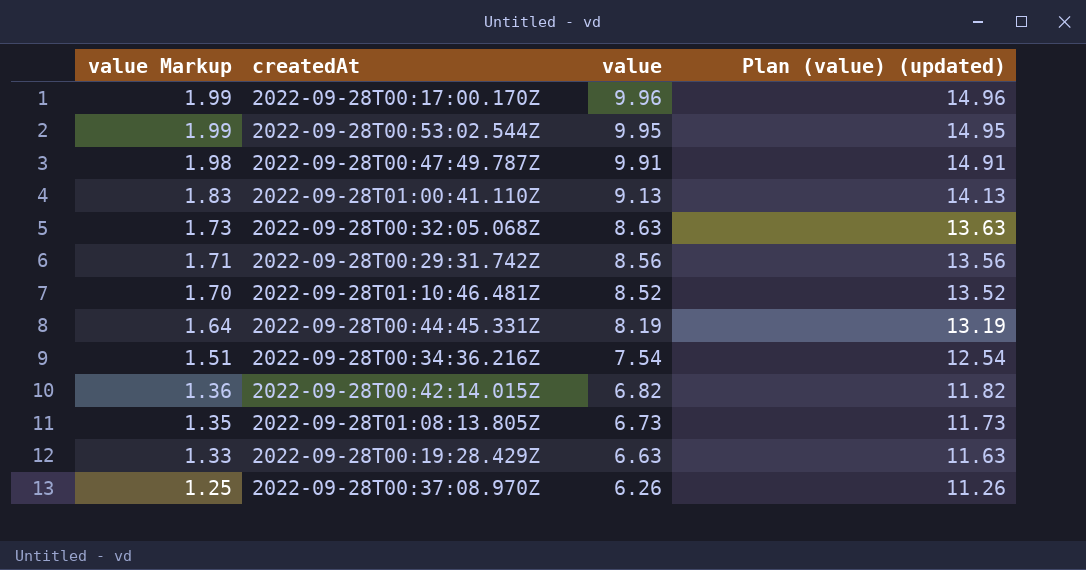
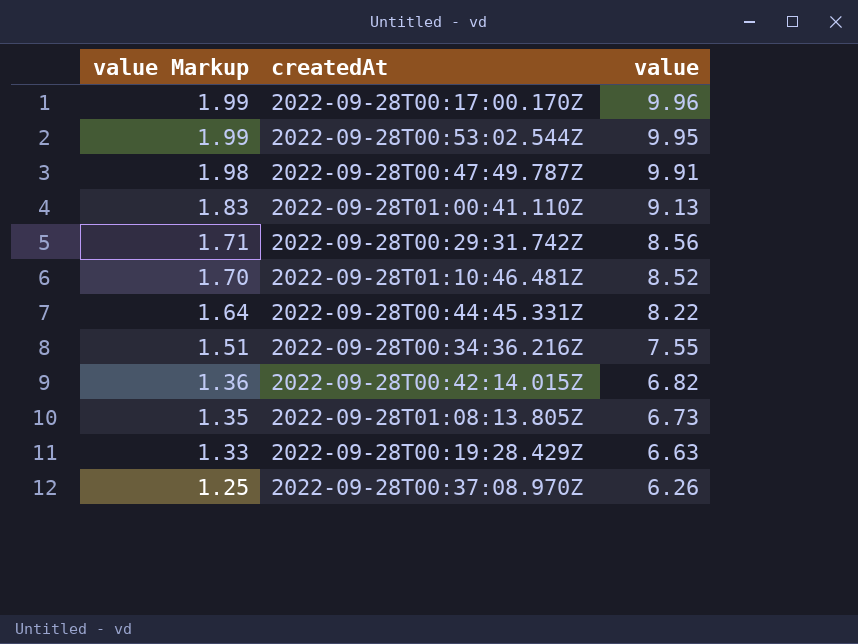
column Plan (value) (updated) | formula: [value] + 5 -> none
row 2022-09-28T00:32:05.068Z: 1.73 | 8.63 | 13.63 -> none
2022-09-28T00:44:45.331Z | value: 8.19 -> 8.22
2022-09-28T00:34:36.216Z | value: 7.54 -> 7.55

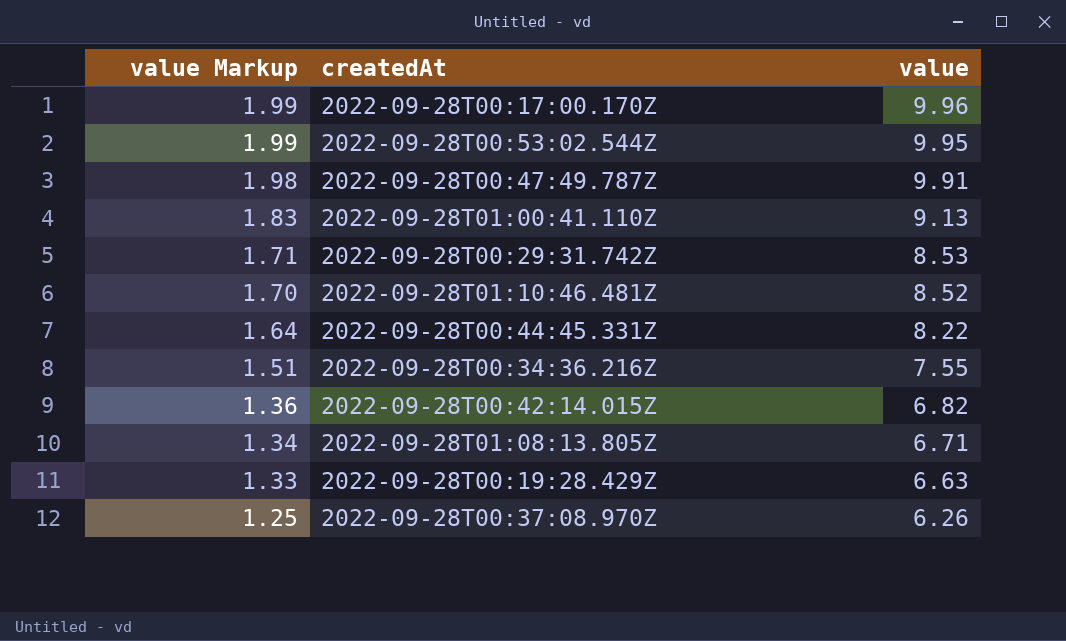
2022-09-28T00:29:31.742Z | value: 8.56 -> 8.53
2022-09-28T01:08:13.805Z | value Markup: 1.35 -> 1.34
2022-09-28T01:08:13.805Z | value: 6.73 -> 6.71

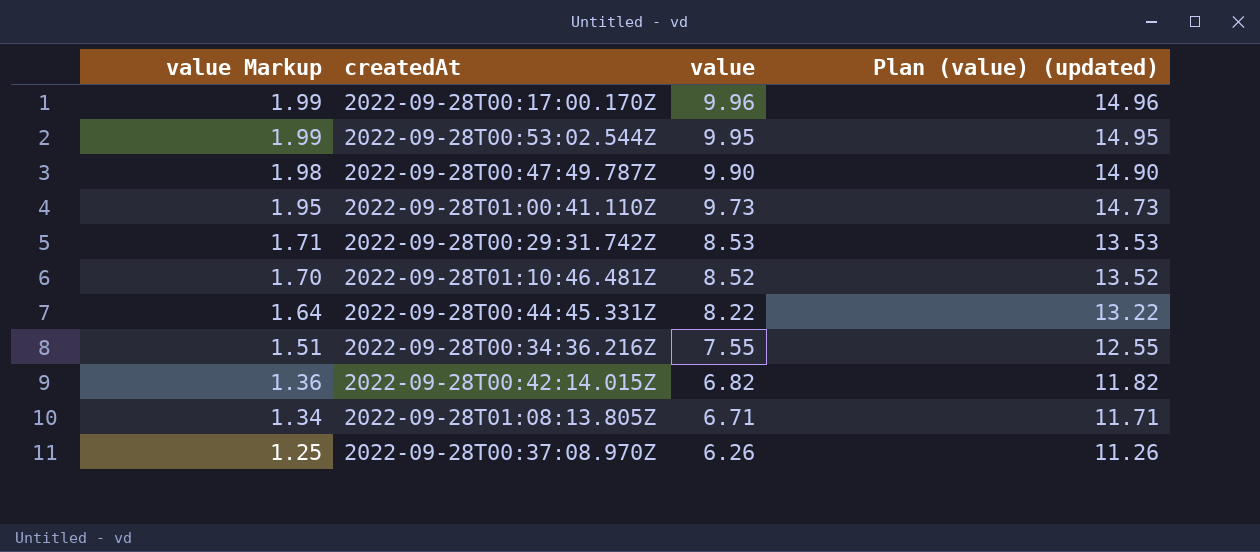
column Plan (value) (updated) | formula: none -> [value] + 5
row 2022-09-28T00:19:28.429Z: 1.33 | 6.63 -> none
2022-09-28T00:47:49.787Z | value: 9.91 -> 9.90
2022-09-28T01:00:41.110Z | value Markup: 1.83 -> 1.95
2022-09-28T01:00:41.110Z | value: 9.13 -> 9.73

